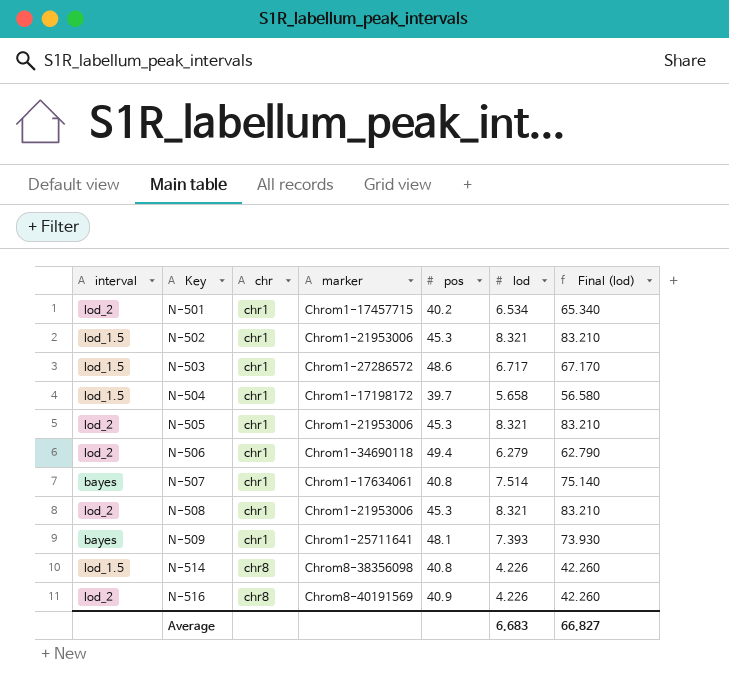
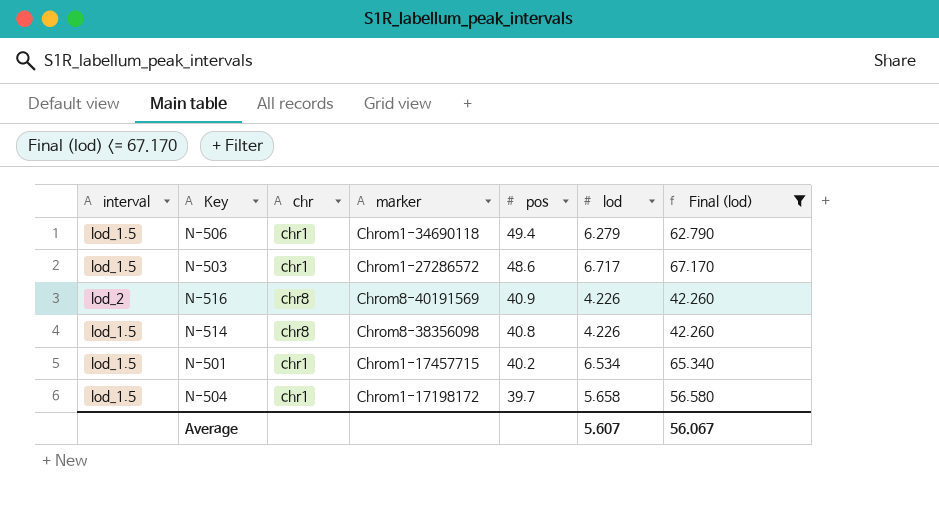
filter: none -> Final (lod) <= 67.170
row order: Key ascending -> pos descending
N-506 | interval: lod_2 -> lod_1.5
N-501 | interval: lod_2 -> lod_1.5
Average | lod: 6.683 -> 5.607
Average | Final (lod): 66.827 -> 56.067

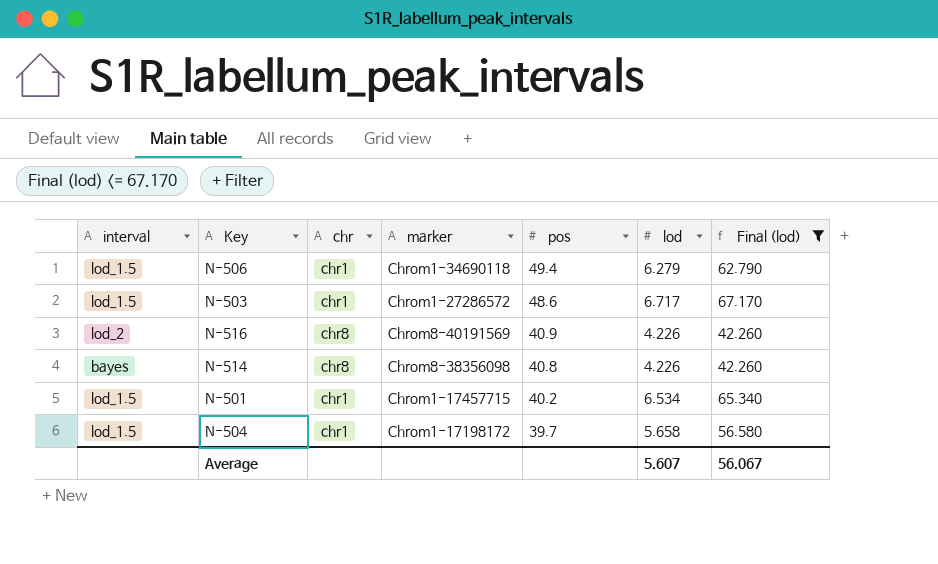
N-514 | interval: lod_1.5 -> bayes

